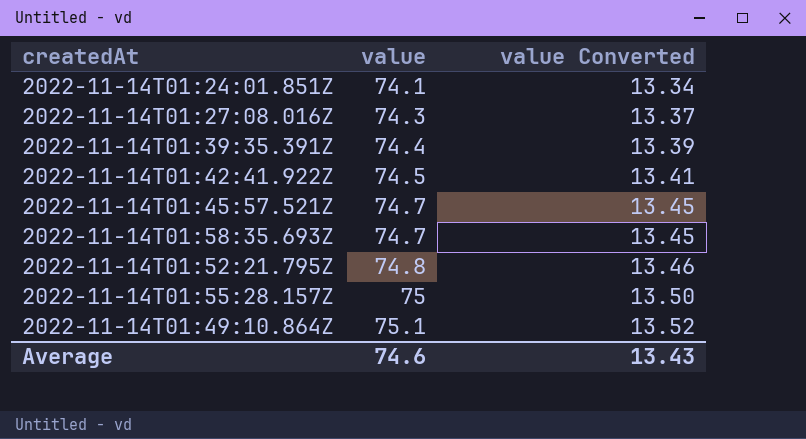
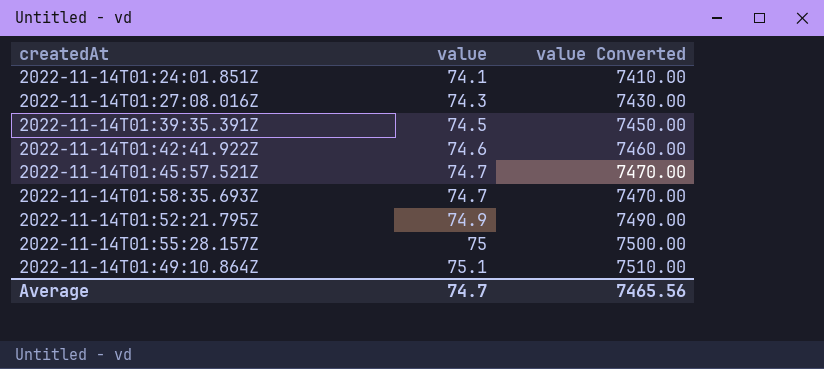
column value Converted | formula: [value] * 0.18 -> [value] * 100
2022-11-14T01:39:35.391Z | value: 74.4 -> 74.5
2022-11-14T01:42:41.922Z | value: 74.5 -> 74.6
2022-11-14T01:52:21.795Z | value: 74.8 -> 74.9
Average | value: 74.6 -> 74.7
Average | value Converted: 13.43 -> 7465.56

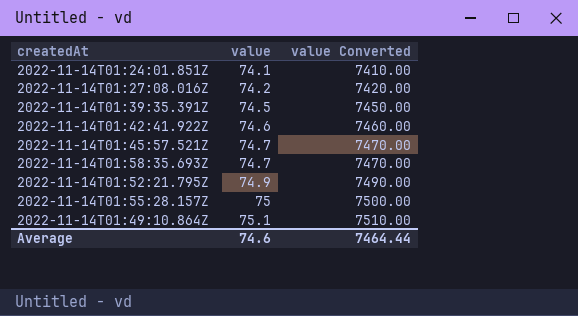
2022-11-14T01:27:08.016Z | value: 74.3 -> 74.2
2022-11-14T01:27:08.016Z | value Converted: 7430.00 -> 7420.00
Average | value: 74.7 -> 74.6
Average | value Converted: 7465.56 -> 7464.44

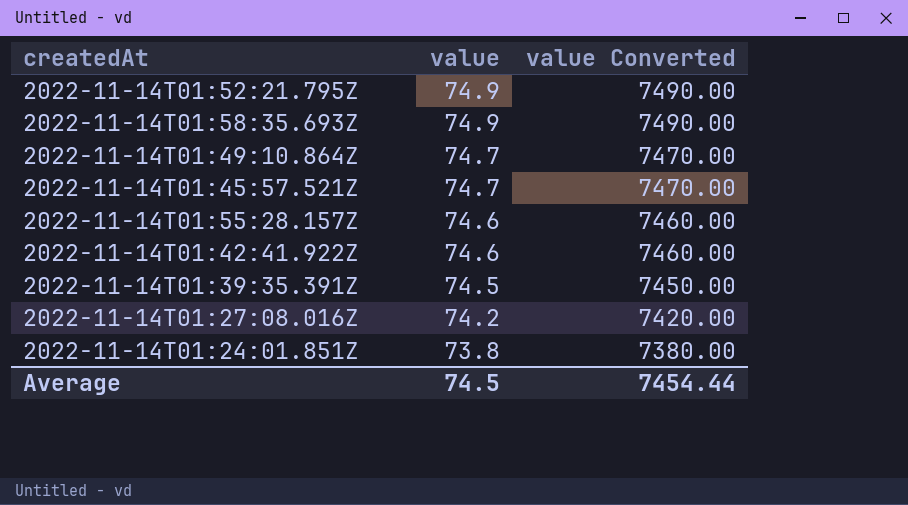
row order: value ascending -> value descending
2022-11-14T01:58:35.693Z | value: 74.7 -> 74.9
2022-11-14T01:58:35.693Z | value Converted: 7470.00 -> 7490.00
2022-11-14T01:49:10.864Z | value: 75.1 -> 74.7
2022-11-14T01:49:10.864Z | value Converted: 7510.00 -> 7470.00
2022-11-14T01:55:28.157Z | value: 75 -> 74.6
2022-11-14T01:55:28.157Z | value Converted: 7500.00 -> 7460.00
2022-11-14T01:24:01.851Z | value: 74.1 -> 73.8
2022-11-14T01:24:01.851Z | value Converted: 7410.00 -> 7380.00
Average | value: 74.6 -> 74.5
Average | value Converted: 7464.44 -> 7454.44

